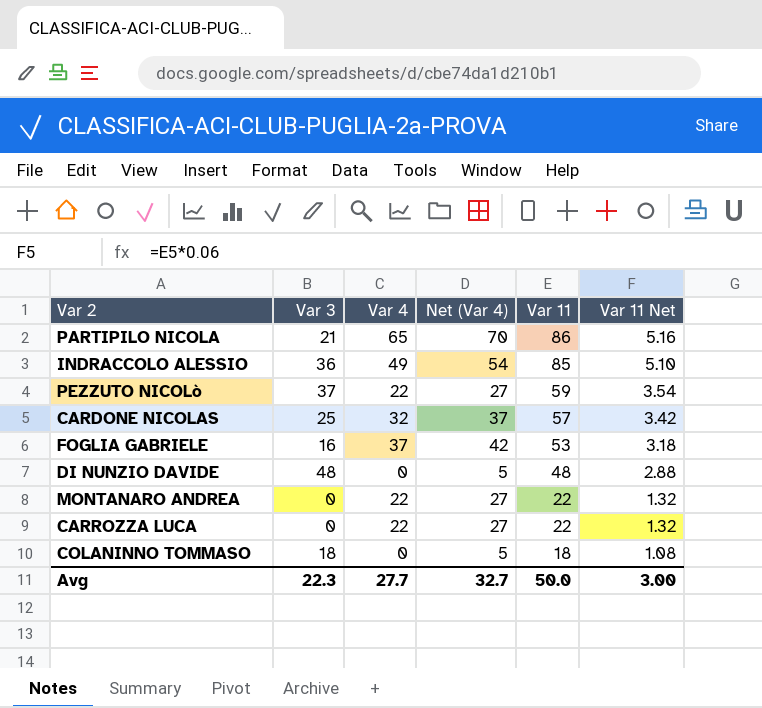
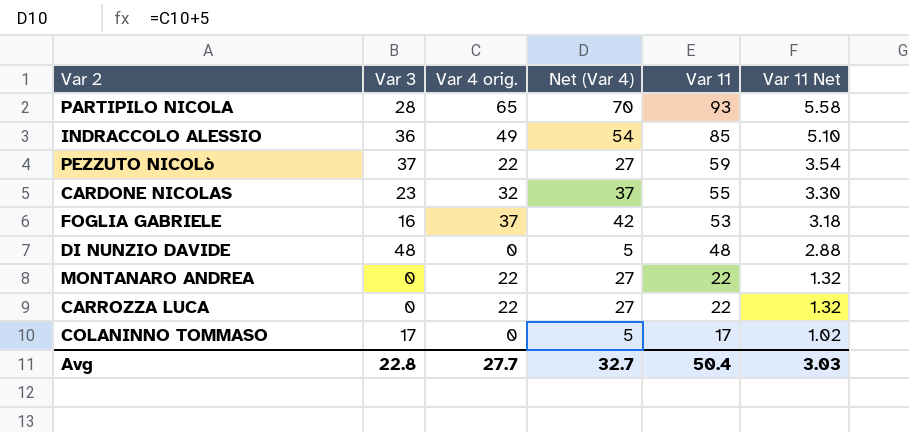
column name: Var 4 -> Var 4 orig.
PARTIPILO NICOLA | Var 3: 21 -> 28
PARTIPILO NICOLA | Var 11: 86 -> 93
PARTIPILO NICOLA | Var 11 Net: 5.16 -> 5.58
CARDONE NICOLAS | Var 3: 25 -> 23
CARDONE NICOLAS | Var 11: 57 -> 55
CARDONE NICOLAS | Var 11 Net: 3.42 -> 3.30
COLANINNO TOMMASO | Var 3: 18 -> 17
COLANINNO TOMMASO | Var 11: 18 -> 17
COLANINNO TOMMASO | Var 11 Net: 1.08 -> 1.02
Avg | Var 3: 22.3 -> 22.8
Avg | Var 11: 50.0 -> 50.4
Avg | Var 11 Net: 3.00 -> 3.03

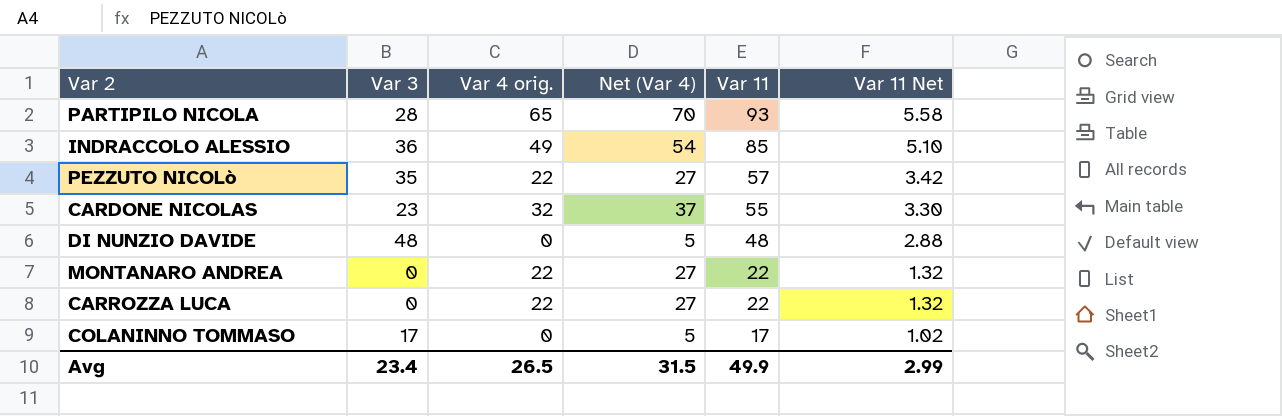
row FOGLIA GABRIELE: 16 | 37 | 42 | 53 | 3.18 -> none
PEZZUTO NICOLò | Var 3: 37 -> 35
PEZZUTO NICOLò | Var 11: 59 -> 57
PEZZUTO NICOLò | Var 11 Net: 3.54 -> 3.42
Avg | Var 3: 22.8 -> 23.4
Avg | Var 4 orig.: 27.7 -> 26.5
Avg | Net (Var 4): 32.7 -> 31.5
Avg | Var 11: 50.4 -> 49.9
Avg | Var 11 Net: 3.03 -> 2.99

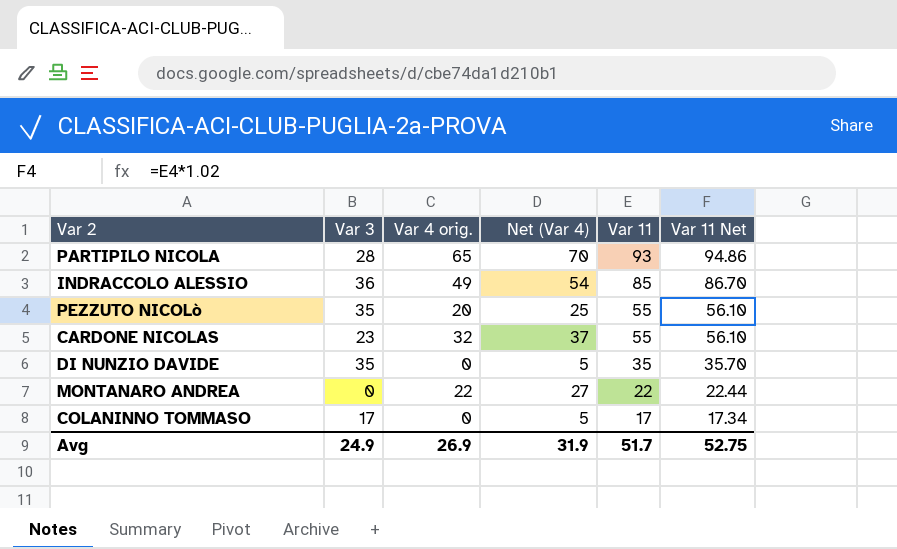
column Var 11 Net | formula: [Var 11] * 0.06 -> [Var 11] * 1.02
row CARROZZA LUCA: 0 | 22 | 27 | 22 | 1.32 -> none
PEZZUTO NICOLò | Var 4 orig.: 22 -> 20
PEZZUTO NICOLò | Net (Var 4): 27 -> 25
PEZZUTO NICOLò | Var 11: 57 -> 55
DI NUNZIO DAVIDE | Var 3: 48 -> 35
DI NUNZIO DAVIDE | Var 11: 48 -> 35
Avg | Var 3: 23.4 -> 24.9
Avg | Var 4 orig.: 26.5 -> 26.9
Avg | Net (Var 4): 31.5 -> 31.9
Avg | Var 11: 49.9 -> 51.7
Avg | Var 11 Net: 2.99 -> 52.75

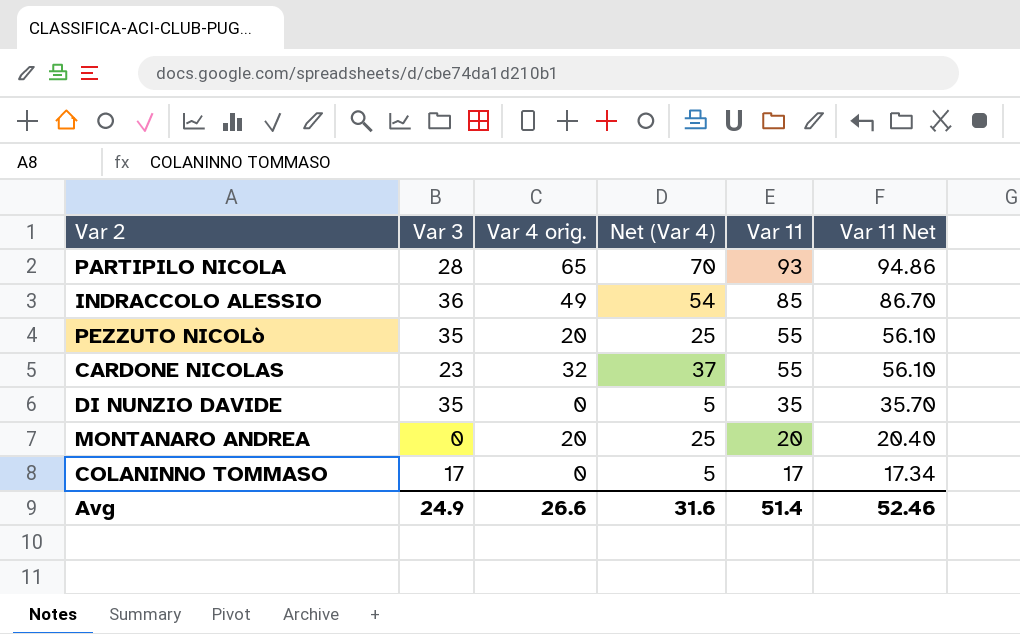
MONTANARO ANDREA | Var 4 orig.: 22 -> 20
MONTANARO ANDREA | Net (Var 4): 27 -> 25
MONTANARO ANDREA | Var 11: 22 -> 20
MONTANARO ANDREA | Var 11 Net: 22.44 -> 20.40
Avg | Var 4 orig.: 26.9 -> 26.6
Avg | Net (Var 4): 31.9 -> 31.6
Avg | Var 11: 51.7 -> 51.4
Avg | Var 11 Net: 52.75 -> 52.46

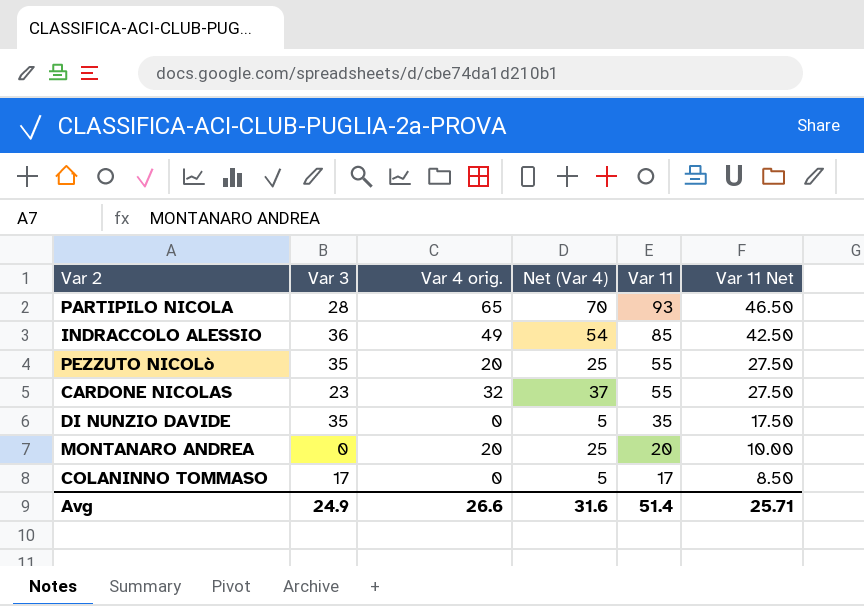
column Var 11 Net | formula: [Var 11] * 1.02 -> [Var 11] * 0.5
Avg | Var 11 Net: 52.46 -> 25.71

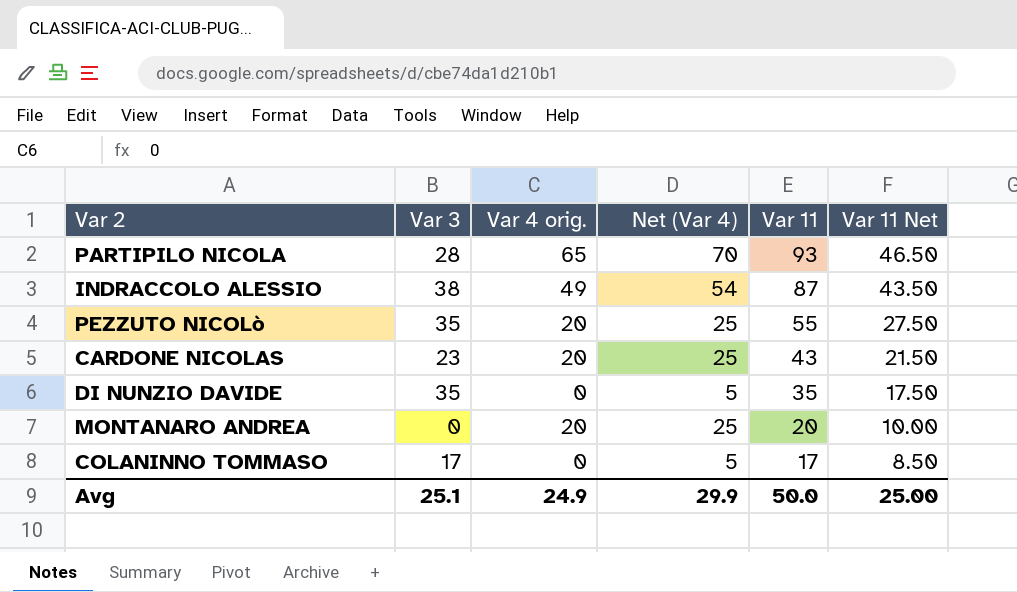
INDRACCOLO ALESSIO | Var 3: 36 -> 38
INDRACCOLO ALESSIO | Var 11: 85 -> 87
INDRACCOLO ALESSIO | Var 11 Net: 42.50 -> 43.50
CARDONE NICOLAS | Var 4 orig.: 32 -> 20
CARDONE NICOLAS | Net (Var 4): 37 -> 25
CARDONE NICOLAS | Var 11: 55 -> 43
CARDONE NICOLAS | Var 11 Net: 27.50 -> 21.50
Avg | Var 3: 24.9 -> 25.1
Avg | Var 4 orig.: 26.6 -> 24.9
Avg | Net (Var 4): 31.6 -> 29.9
Avg | Var 11: 51.4 -> 50.0
Avg | Var 11 Net: 25.71 -> 25.00

